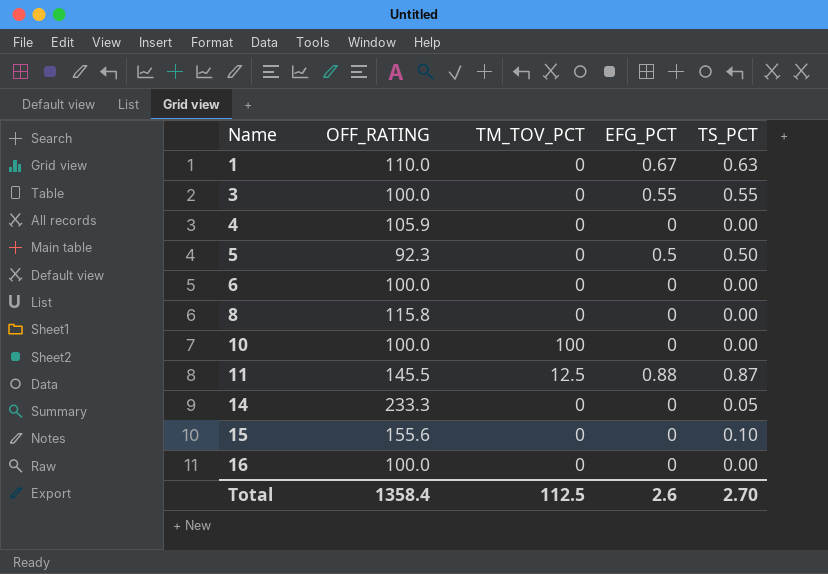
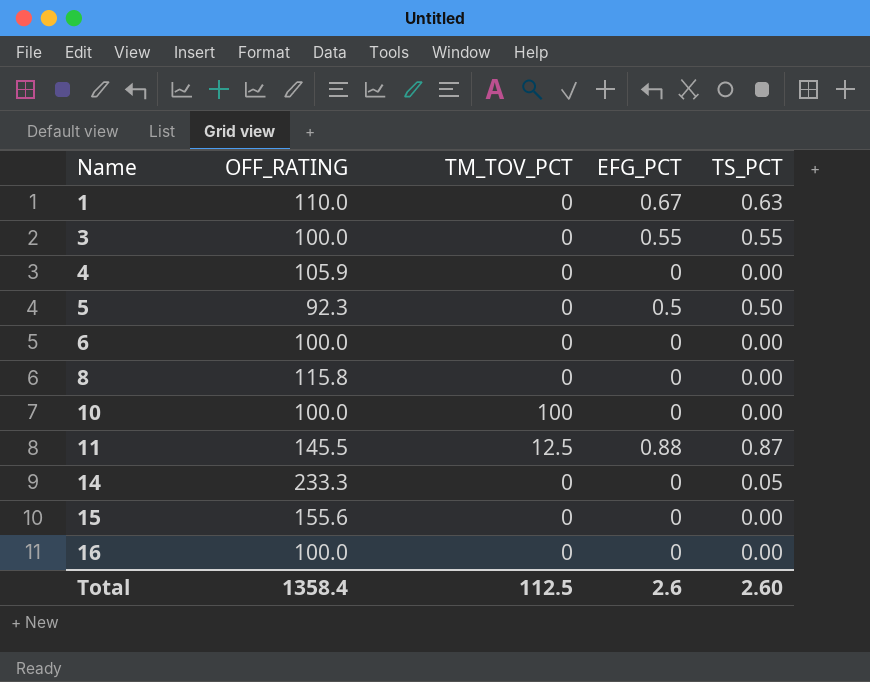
15 | TS_PCT: 0.10 -> 0.00
Total | TS_PCT: 2.70 -> 2.60

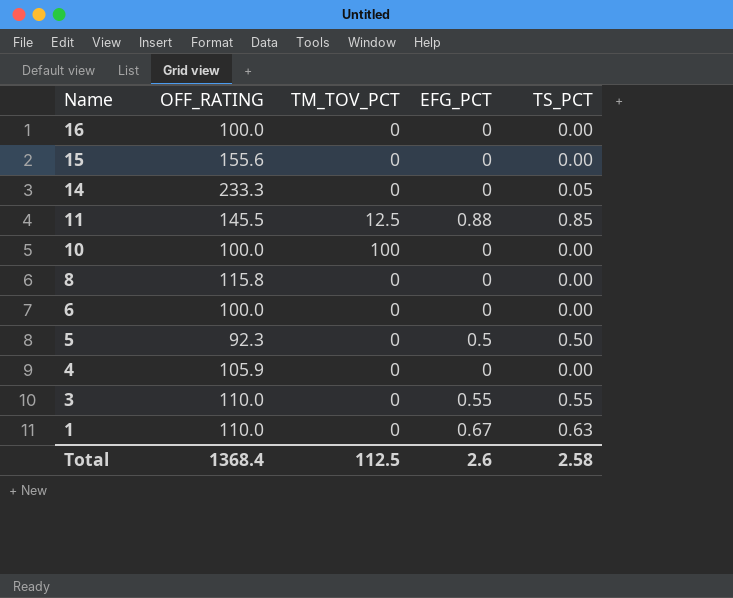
row order: Name ascending -> Name descending
11 | TS_PCT: 0.87 -> 0.85
3 | OFF_RATING: 100.0 -> 110.0
Total | OFF_RATING: 1358.4 -> 1368.4
Total | TS_PCT: 2.60 -> 2.58

